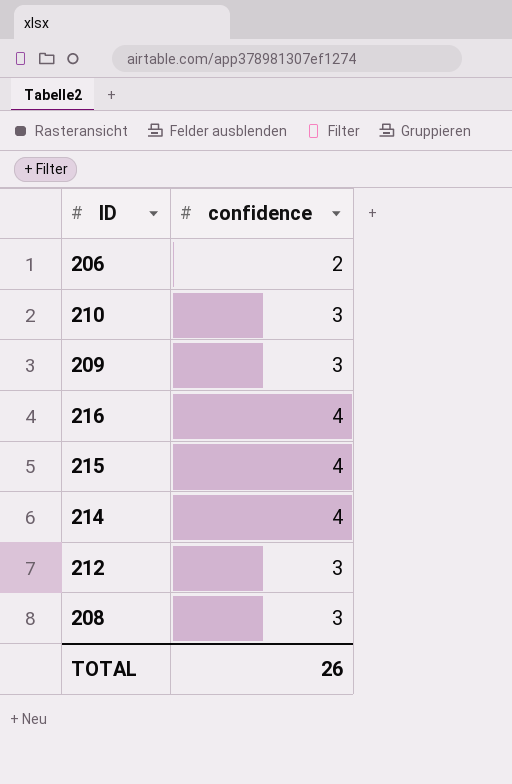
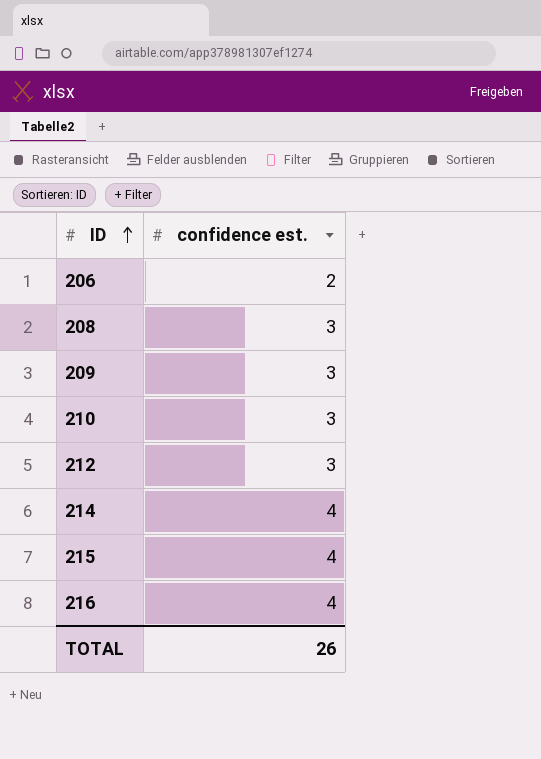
row order: none -> ID ascending
column name: confidence -> confidence est.

